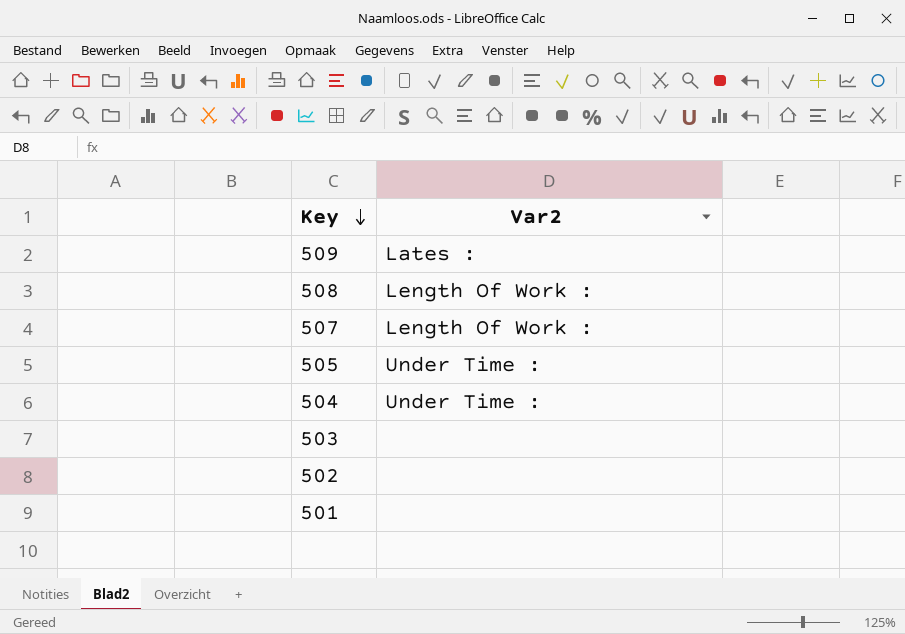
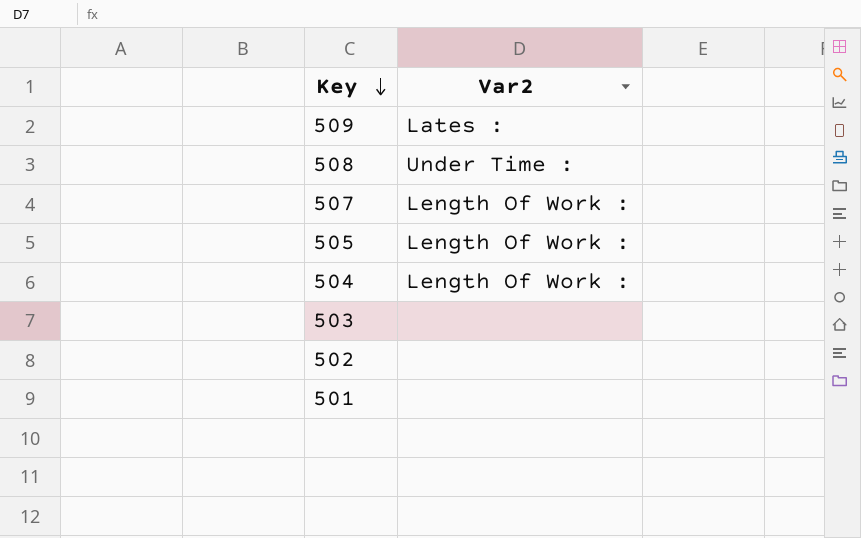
508 | Var2: Length Of Work : -> Under Time :
505 | Var2: Under Time : -> Length Of Work :
504 | Var2: Under Time : -> Length Of Work :

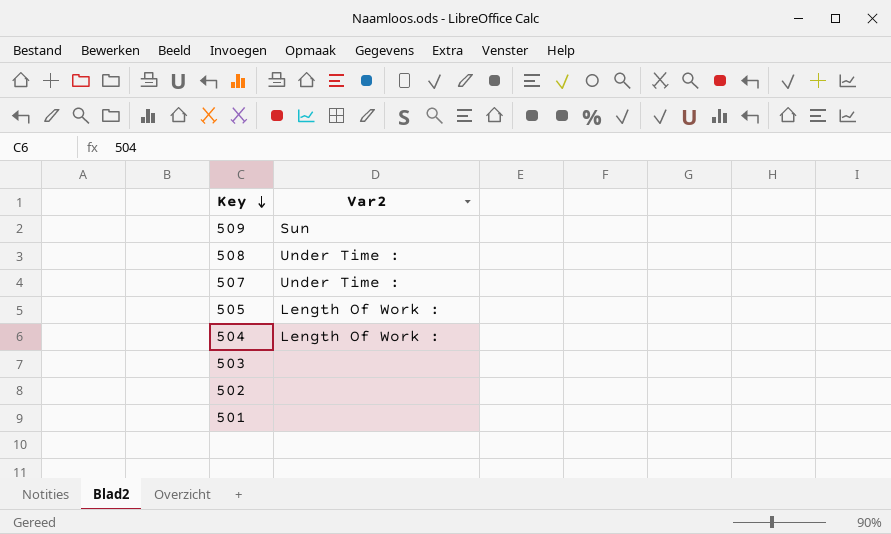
509 | Var2: Lates : -> Sun
507 | Var2: Length Of Work : -> Under Time :

